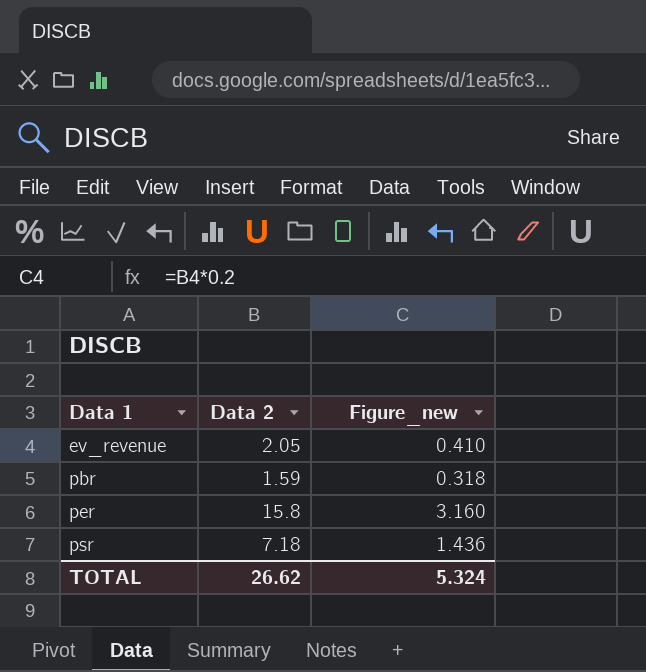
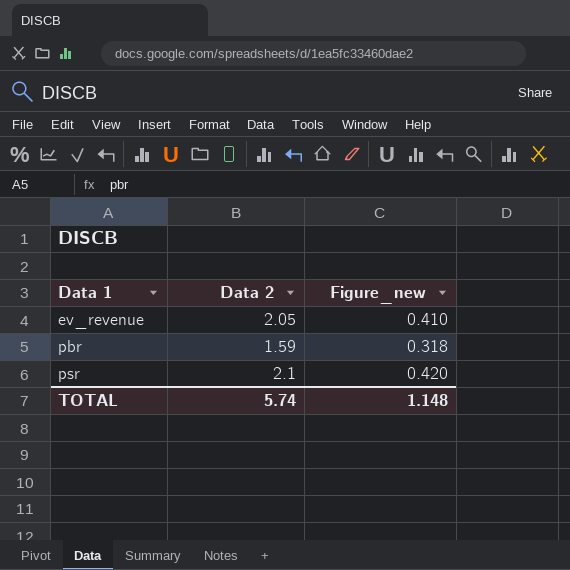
row per: 15.8 | 3.160 -> none
psr | Data 2: 7.18 -> 2.1
psr | Figure_new: 1.436 -> 0.420
TOTAL | Data 2: 26.62 -> 5.74
TOTAL | Figure_new: 5.324 -> 1.148

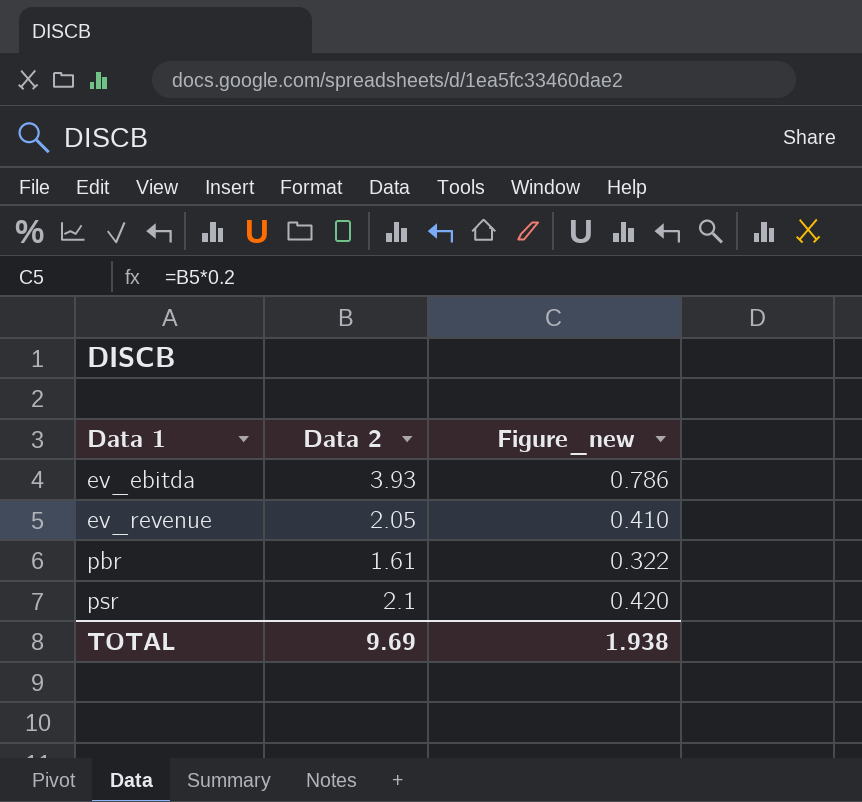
row ev_ebitda: none -> 3.93 | 0.786
pbr | Data 2: 1.59 -> 1.61
pbr | Figure_new: 0.318 -> 0.322
TOTAL | Data 2: 5.74 -> 9.69
TOTAL | Figure_new: 1.148 -> 1.938

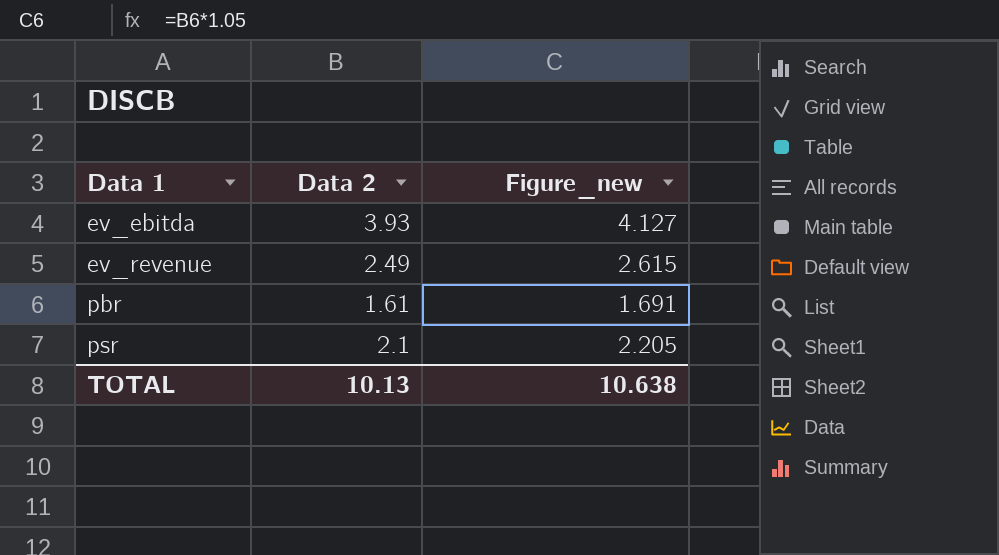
column Figure_new | formula: [Data 2] * 0.2 -> [Data 2] * 1.05
ev_revenue | Data 2: 2.05 -> 2.49
TOTAL | Data 2: 9.69 -> 10.13
TOTAL | Figure_new: 1.938 -> 10.638

